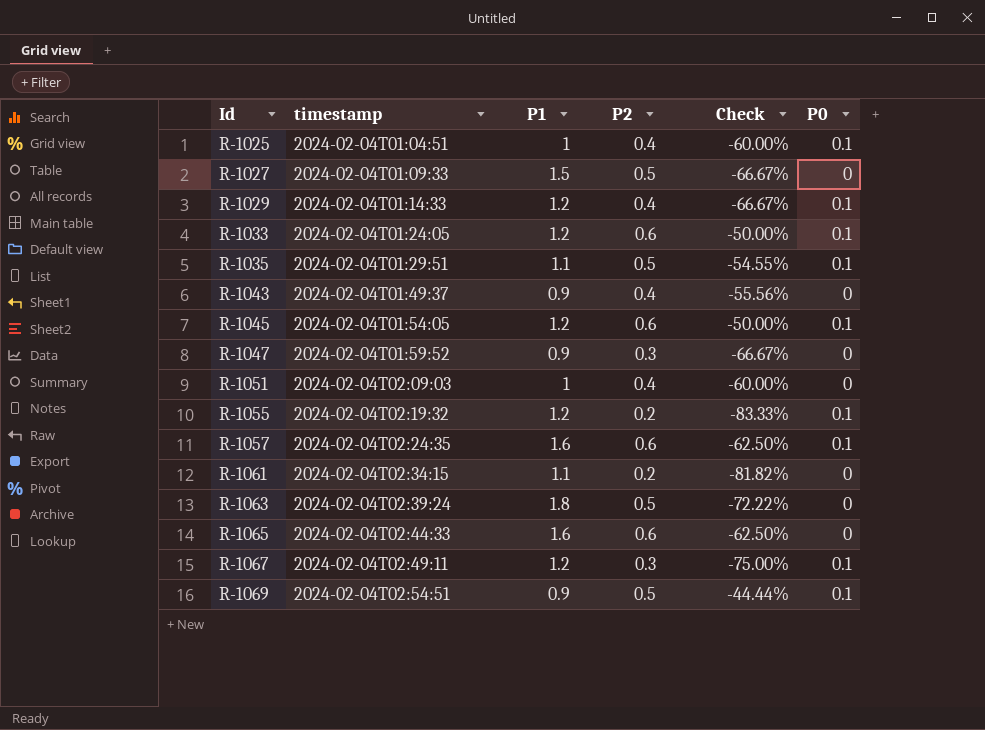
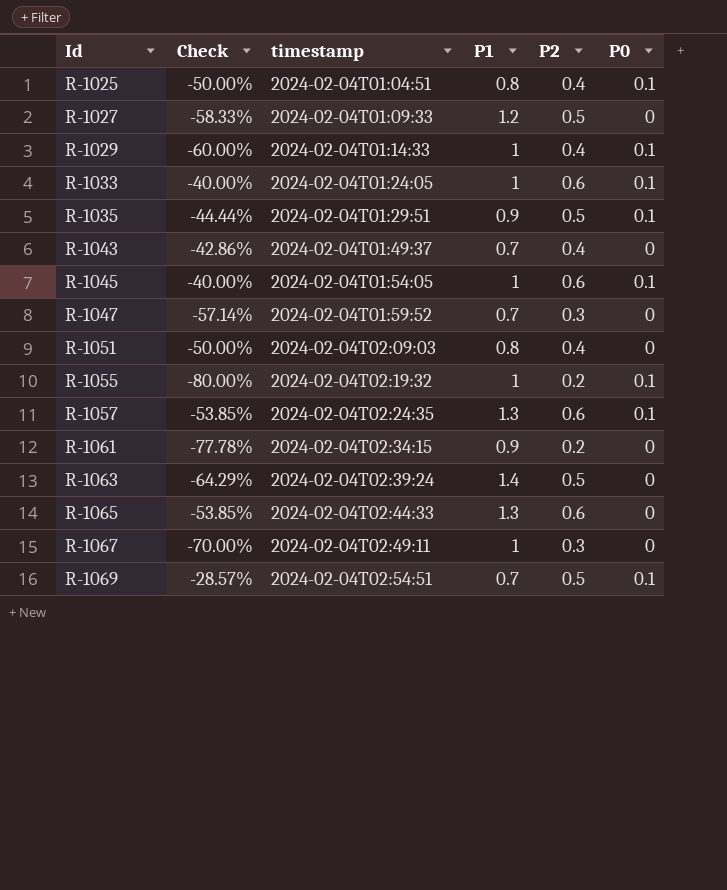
column Check | position: 5 -> 2
R-1025 | Check: -60.00% -> -50.00%
R-1025 | P1: 1 -> 0.8
R-1027 | Check: -66.67% -> -58.33%
R-1027 | P1: 1.5 -> 1.2
R-1029 | Check: -66.67% -> -60.00%
R-1029 | P1: 1.2 -> 1
R-1033 | Check: -50.00% -> -40.00%
R-1033 | P1: 1.2 -> 1
R-1035 | Check: -54.55% -> -44.44%
R-1035 | P1: 1.1 -> 0.9
R-1043 | Check: -55.56% -> -42.86%
R-1043 | P1: 0.9 -> 0.7
R-1045 | Check: -50.00% -> -40.00%
R-1045 | P1: 1.2 -> 1
R-1047 | Check: -66.67% -> -57.14%
R-1047 | P1: 0.9 -> 0.7
R-1051 | Check: -60.00% -> -50.00%
R-1051 | P1: 1 -> 0.8
R-1055 | Check: -83.33% -> -80.00%
R-1055 | P1: 1.2 -> 1
R-1057 | Check: -62.50% -> -53.85%
R-1057 | P1: 1.6 -> 1.3
R-1061 | Check: -81.82% -> -77.78%
R-1061 | P1: 1.1 -> 0.9
R-1063 | Check: -72.22% -> -64.29%
R-1063 | P1: 1.8 -> 1.4
R-1065 | Check: -62.50% -> -53.85%
R-1065 | P1: 1.6 -> 1.3
R-1067 | Check: -75.00% -> -70.00%
R-1067 | P1: 1.2 -> 1
R-1067 | P0: 0.1 -> 0
R-1069 | Check: -44.44% -> -28.57%
R-1069 | P1: 0.9 -> 0.7

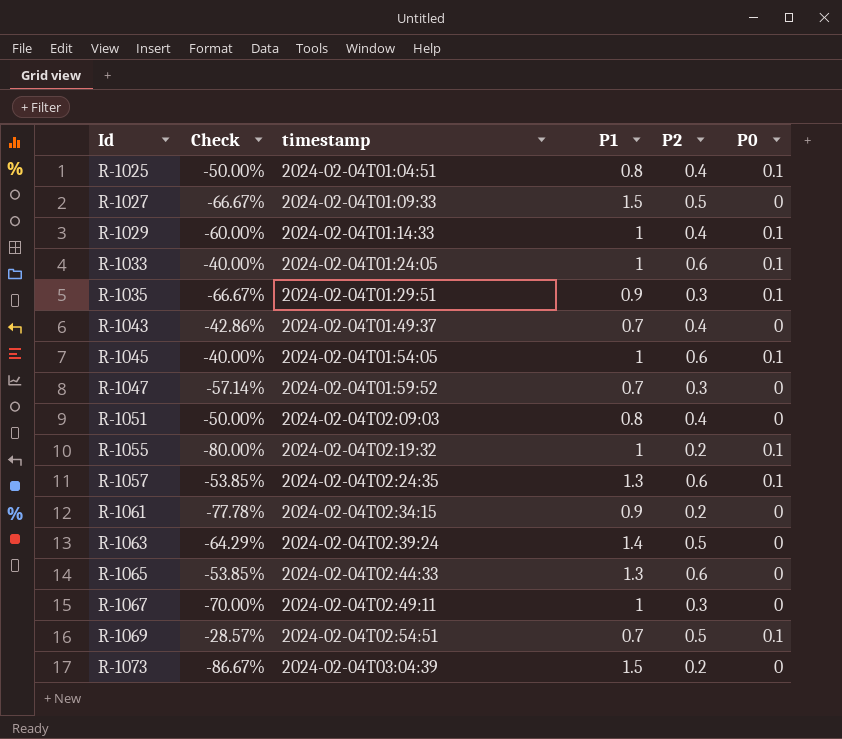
R-1027 | Check: -58.33% -> -66.67%
R-1027 | P1: 1.2 -> 1.5
R-1035 | Check: -44.44% -> -66.67%
R-1035 | P2: 0.5 -> 0.3
row R-1073: none -> -86.67% | 2024-02-04T03:04:39 | 1.5 | 0.2 | 0

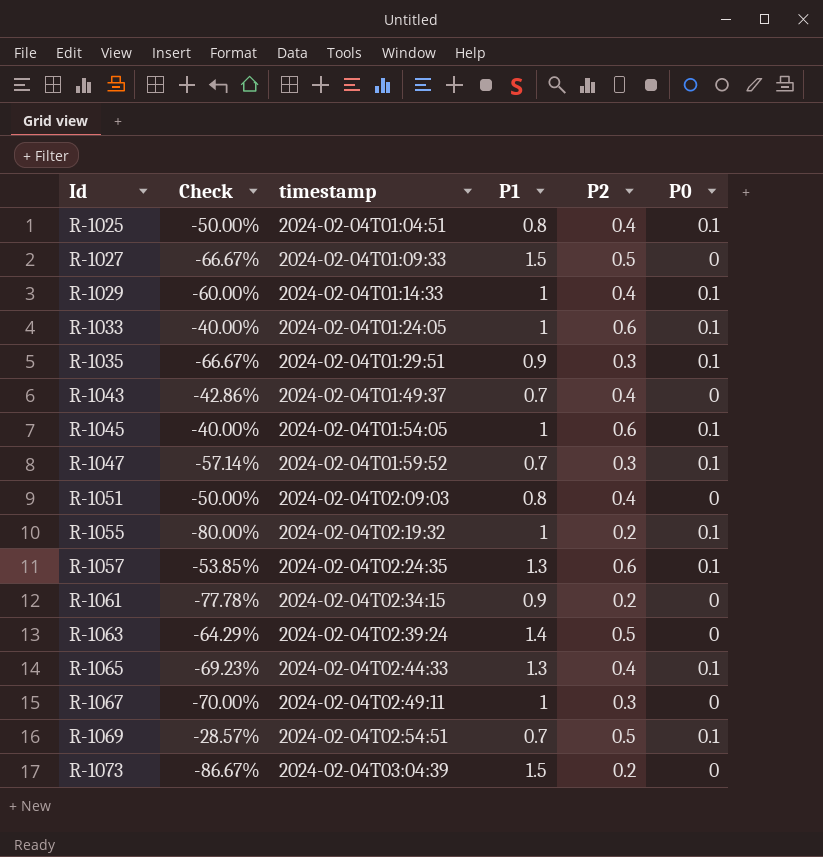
R-1047 | P0: 0 -> 0.1
R-1065 | Check: -53.85% -> -69.23%
R-1065 | P2: 0.6 -> 0.4
R-1065 | P0: 0 -> 0.1

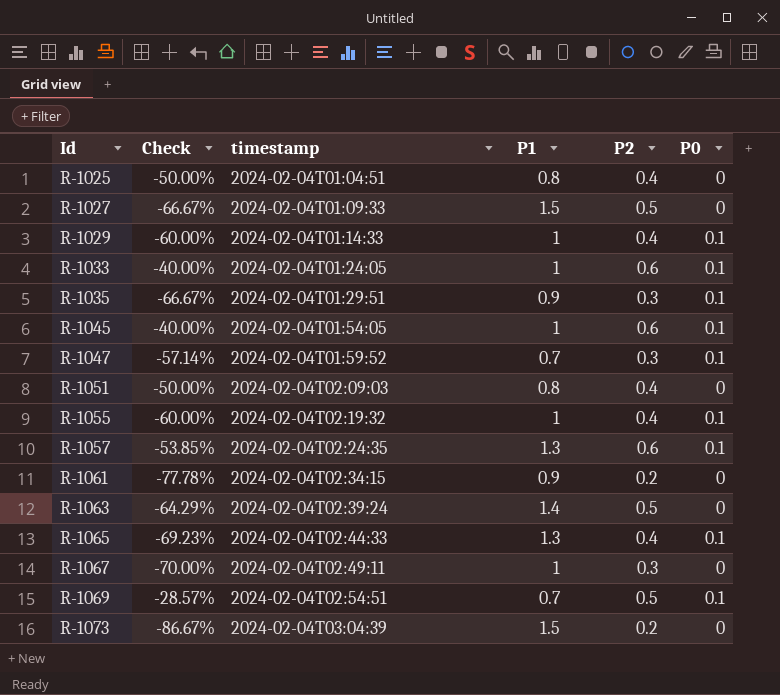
row R-1043: -42.86% | 2024-02-04T01:49:37 | 0.7 | 0.4 | 0 -> none
R-1025 | P0: 0.1 -> 0
R-1055 | Check: -80.00% -> -60.00%
R-1055 | P2: 0.2 -> 0.4

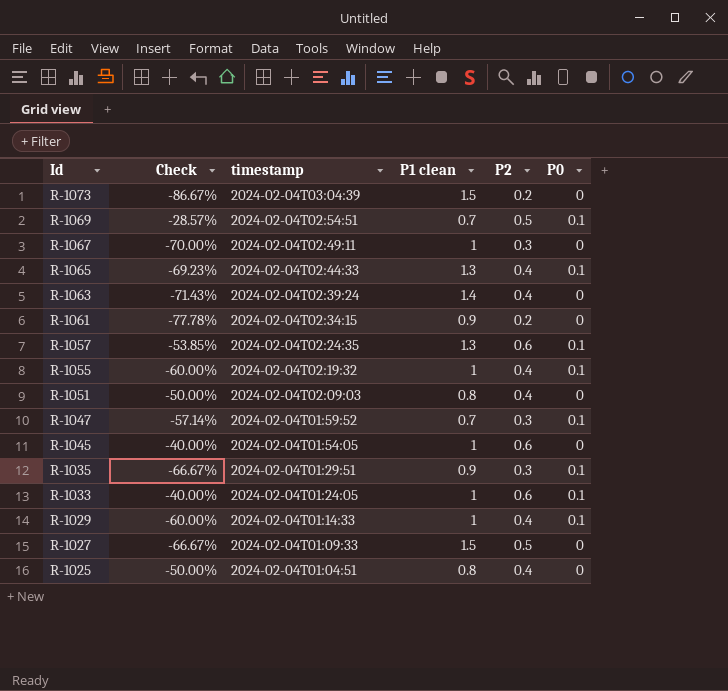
row order: Id ascending -> Id descending
column name: P1 -> P1 clean
R-1063 | Check: -64.29% -> -71.43%
R-1063 | P2: 0.5 -> 0.4
R-1045 | P0: 0.1 -> 0

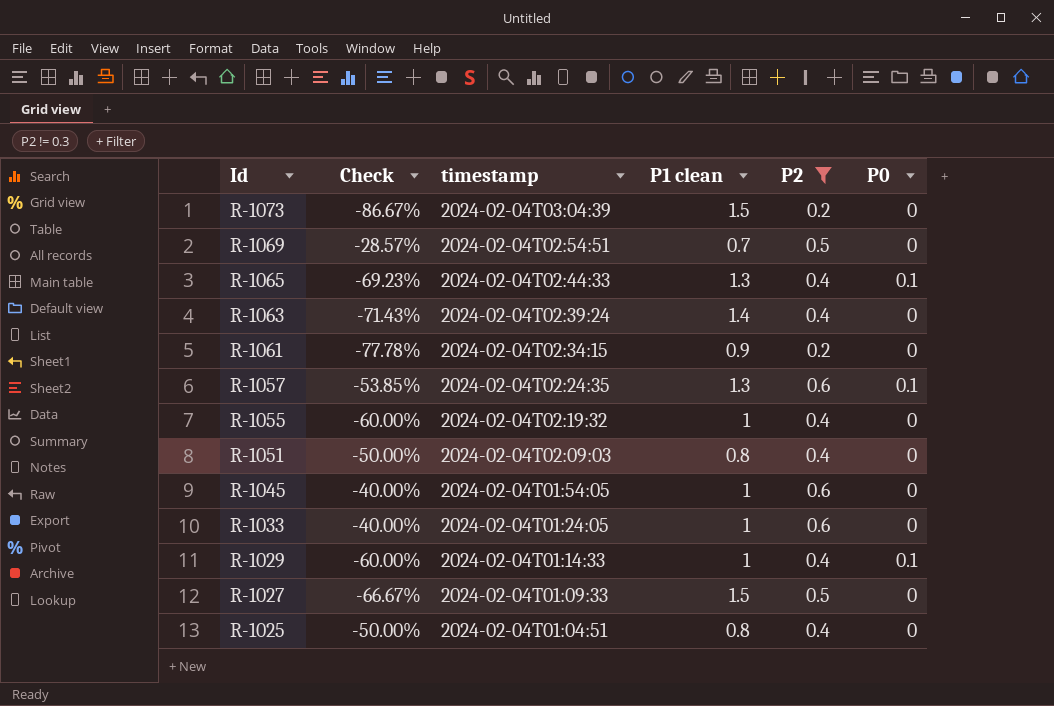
filter: none -> P2 != 0.3
R-1069 | P0: 0.1 -> 0
R-1055 | P0: 0.1 -> 0
R-1033 | P0: 0.1 -> 0

